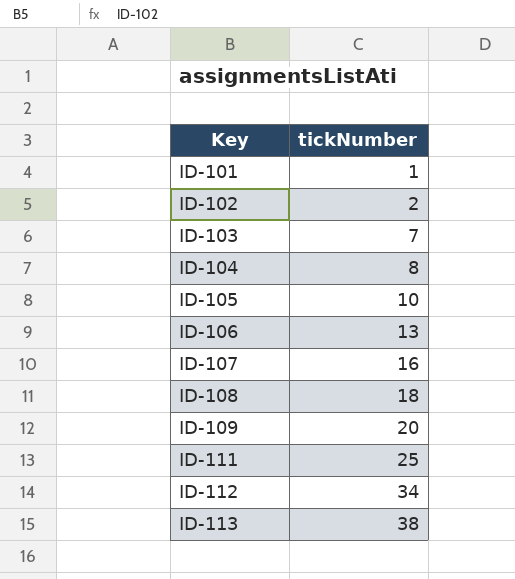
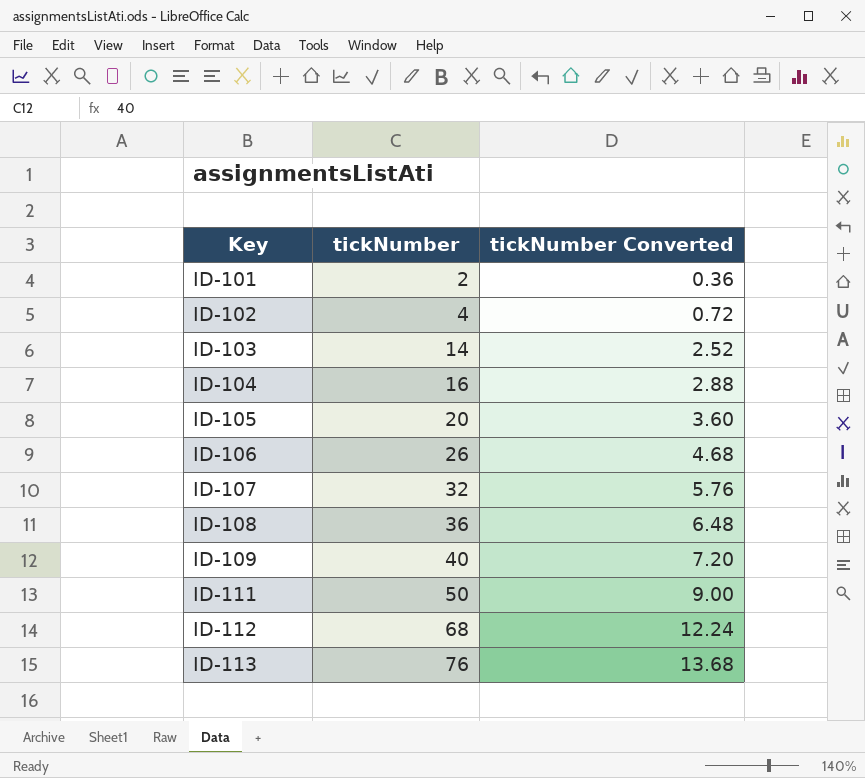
column tickNumber Converted | formula: none -> [tickNumber] * 0.18
ID-101 | tickNumber: 1 -> 2
ID-102 | tickNumber: 2 -> 4
ID-103 | tickNumber: 7 -> 14
ID-104 | tickNumber: 8 -> 16
ID-105 | tickNumber: 10 -> 20
ID-106 | tickNumber: 13 -> 26
ID-107 | tickNumber: 16 -> 32
ID-108 | tickNumber: 18 -> 36
ID-109 | tickNumber: 20 -> 40
ID-111 | tickNumber: 25 -> 50
ID-112 | tickNumber: 34 -> 68
ID-113 | tickNumber: 38 -> 76

